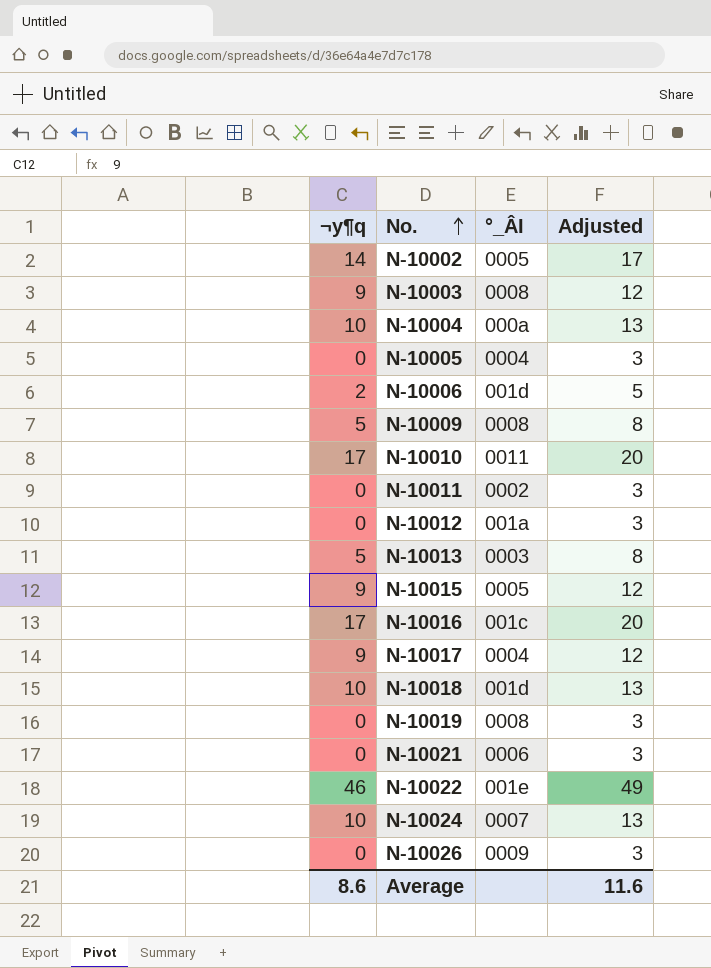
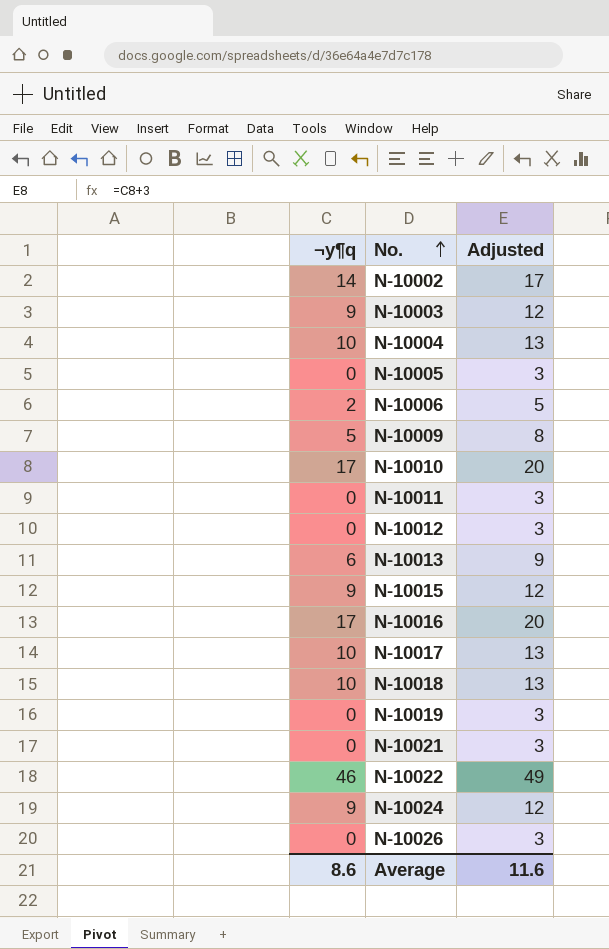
column °_ÂI | position: 3 -> none
N-10013 | ¬y¶q: 5 -> 6
N-10013 | Adjusted: 8 -> 9
N-10017 | ¬y¶q: 9 -> 10
N-10017 | Adjusted: 12 -> 13
N-10024 | ¬y¶q: 10 -> 9
N-10024 | Adjusted: 13 -> 12

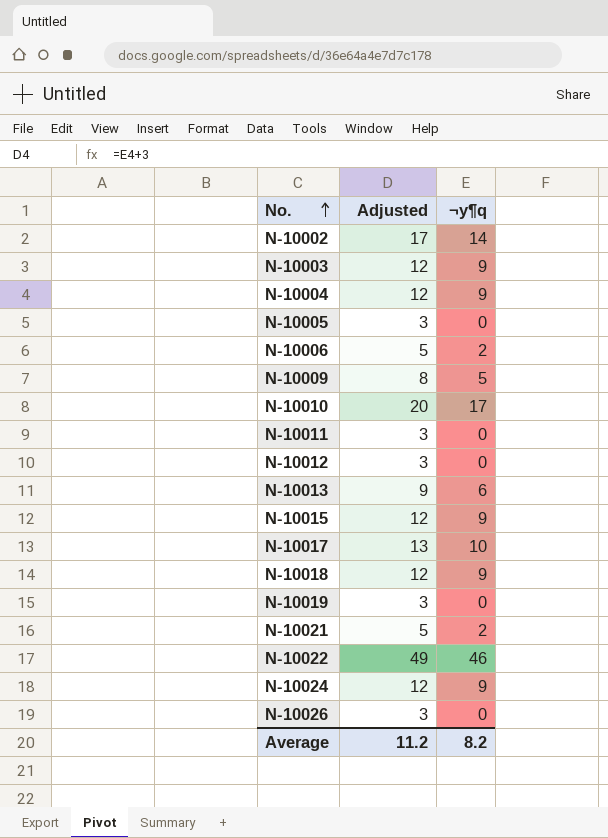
column ¬y¶q | position: 1 -> 3
row N-10016: 17 | 20 -> none
N-10004 | Adjusted: 13 -> 12
N-10004 | ¬y¶q: 10 -> 9
N-10018 | Adjusted: 13 -> 12
N-10018 | ¬y¶q: 10 -> 9
N-10021 | Adjusted: 3 -> 5
N-10021 | ¬y¶q: 0 -> 2
Average | Adjusted: 11.6 -> 11.2
Average | ¬y¶q: 8.6 -> 8.2

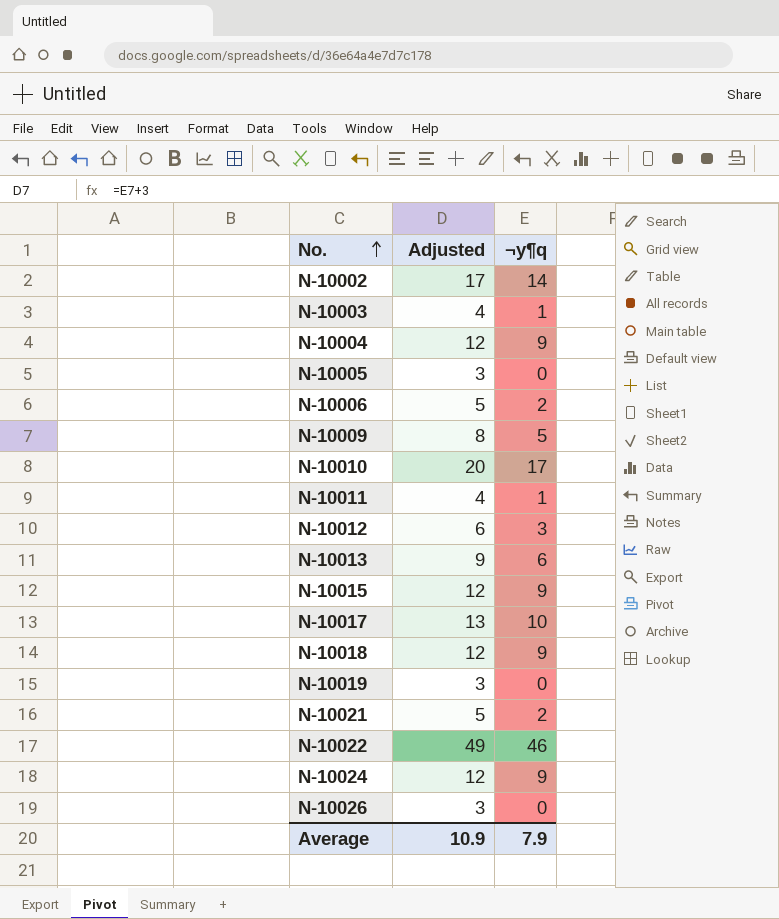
N-10003 | Adjusted: 12 -> 4
N-10003 | ¬y¶q: 9 -> 1
N-10011 | Adjusted: 3 -> 4
N-10011 | ¬y¶q: 0 -> 1
N-10012 | Adjusted: 3 -> 6
N-10012 | ¬y¶q: 0 -> 3
Average | Adjusted: 11.2 -> 10.9
Average | ¬y¶q: 8.2 -> 7.9

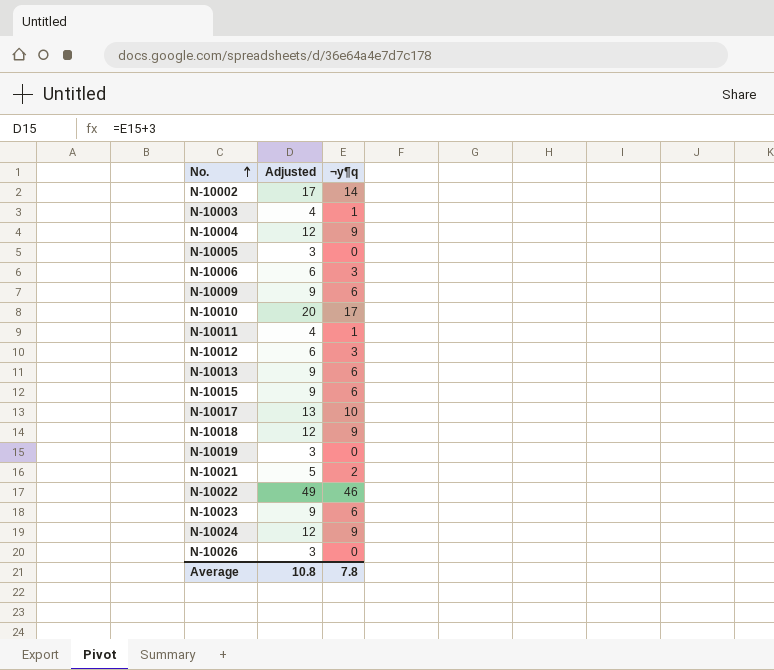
N-10006 | Adjusted: 5 -> 6
N-10006 | ¬y¶q: 2 -> 3
N-10009 | Adjusted: 8 -> 9
N-10009 | ¬y¶q: 5 -> 6
N-10015 | Adjusted: 12 -> 9
N-10015 | ¬y¶q: 9 -> 6
row N-10023: none -> 9 | 6
Average | Adjusted: 10.9 -> 10.8
Average | ¬y¶q: 7.9 -> 7.8

